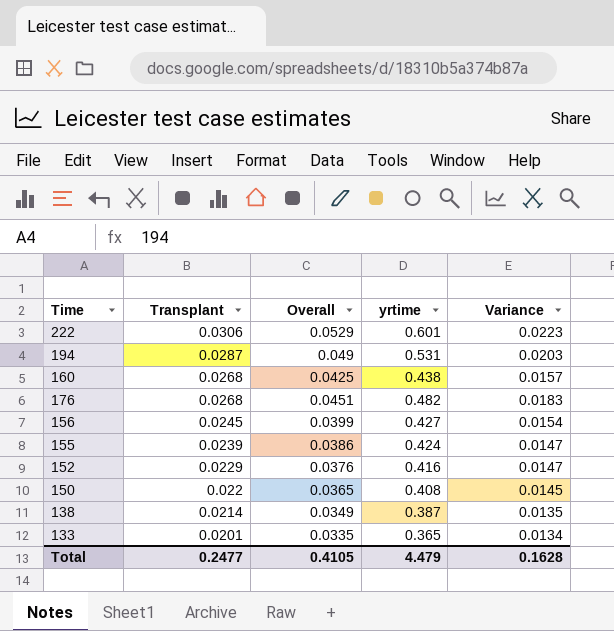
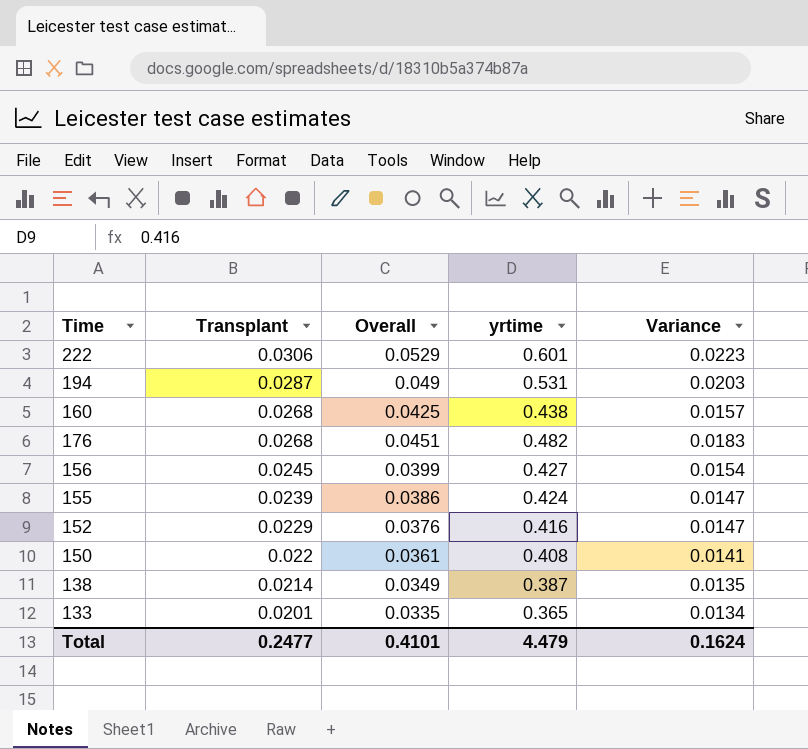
150 | Overall: 0.0365 -> 0.0361
150 | Variance: 0.0145 -> 0.0141
Total | Overall: 0.4105 -> 0.4101
Total | Variance: 0.1628 -> 0.1624

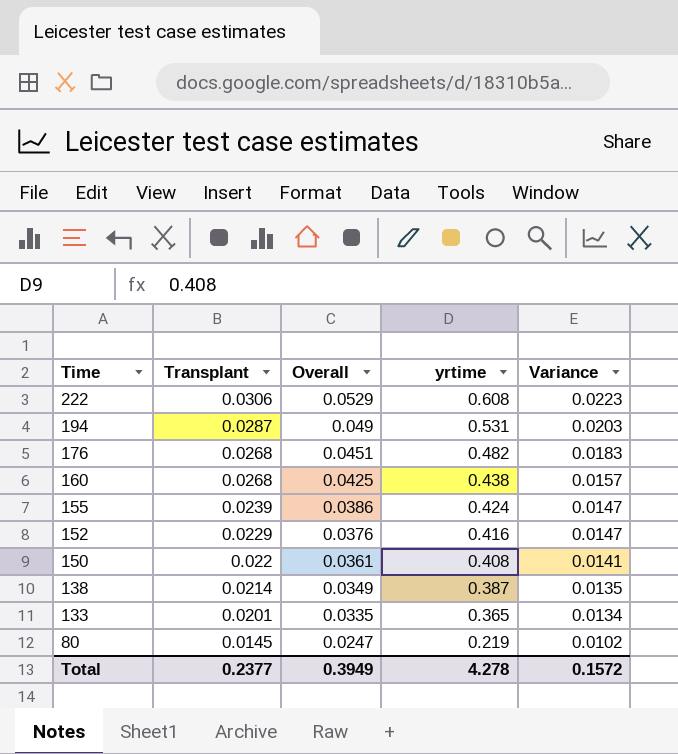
row order: Transplant descending -> Time descending
row 156: 0.0245 | 0.0399 | 0.427 | 0.0154 -> none
222 | yrtime: 0.601 -> 0.608
row 80: none -> 0.0145 | 0.0247 | 0.219 | 0.0102
Total | Transplant: 0.2477 -> 0.2377
Total | Overall: 0.4101 -> 0.3949
Total | yrtime: 4.479 -> 4.278
Total | Variance: 0.1624 -> 0.1572

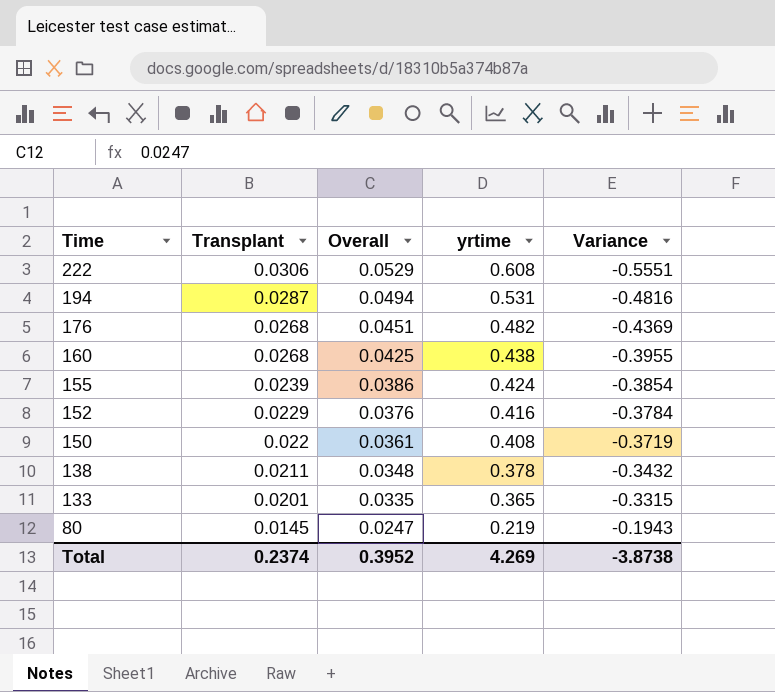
column Variance | formula: [Overall] - [Transplant] -> [Overall] - [yrtime]
194 | Overall: 0.049 -> 0.0494
138 | Transplant: 0.0214 -> 0.0211
138 | Overall: 0.0349 -> 0.0348
138 | yrtime: 0.387 -> 0.378
Total | Transplant: 0.2377 -> 0.2374
Total | Overall: 0.3949 -> 0.3952
Total | yrtime: 4.278 -> 4.269
Total | Variance: 0.1572 -> -3.8738

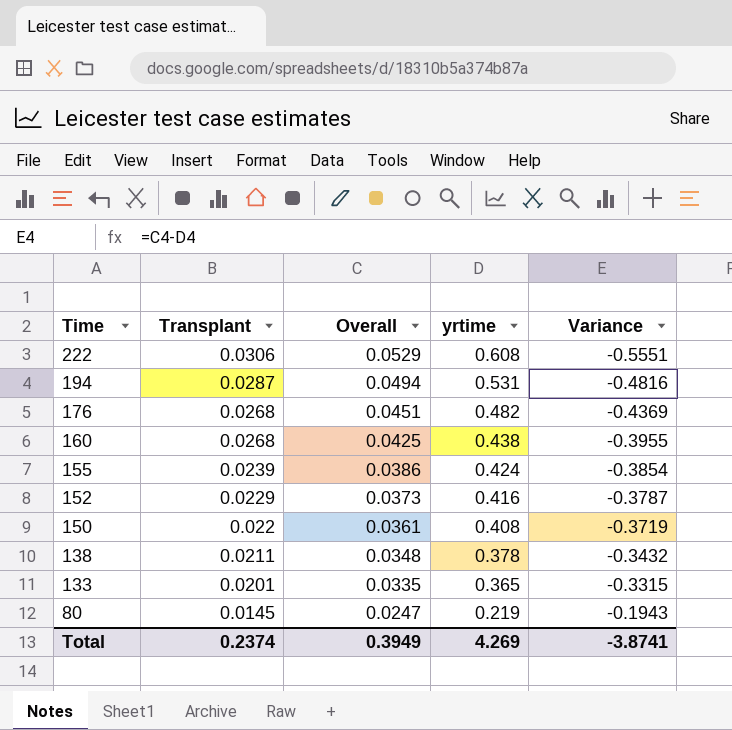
152 | Overall: 0.0376 -> 0.0373
152 | Variance: -0.3784 -> -0.3787
Total | Overall: 0.3952 -> 0.3949
Total | Variance: -3.8738 -> -3.8741

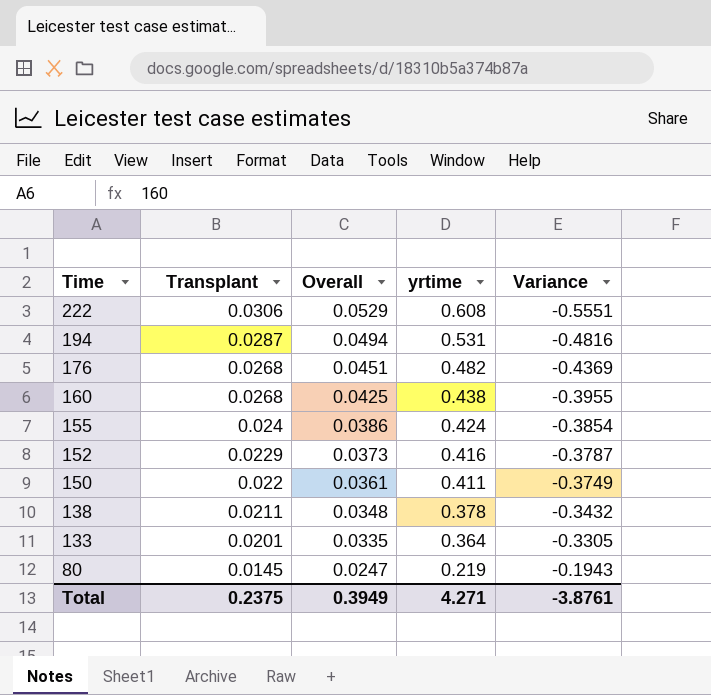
155 | Transplant: 0.0239 -> 0.024
150 | yrtime: 0.408 -> 0.411
150 | Variance: -0.3719 -> -0.3749
133 | yrtime: 0.365 -> 0.364
133 | Variance: -0.3315 -> -0.3305
Total | Transplant: 0.2374 -> 0.2375
Total | yrtime: 4.269 -> 4.271
Total | Variance: -3.8741 -> -3.8761

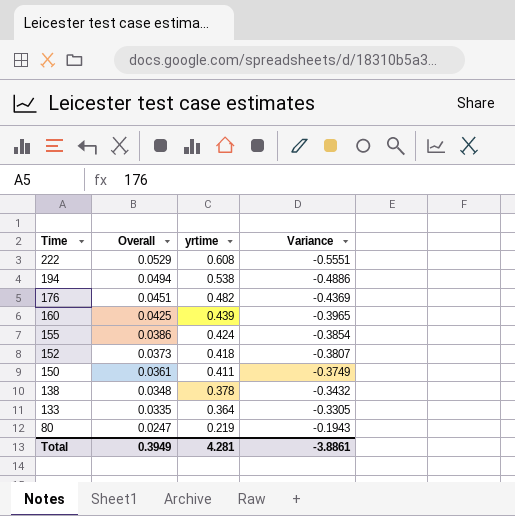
column Transplant | position: 2 -> none
194 | yrtime: 0.531 -> 0.538
194 | Variance: -0.4816 -> -0.4886
160 | yrtime: 0.438 -> 0.439
160 | Variance: -0.3955 -> -0.3965
152 | yrtime: 0.416 -> 0.418
152 | Variance: -0.3787 -> -0.3807
Total | yrtime: 4.271 -> 4.281
Total | Variance: -3.8761 -> -3.8861

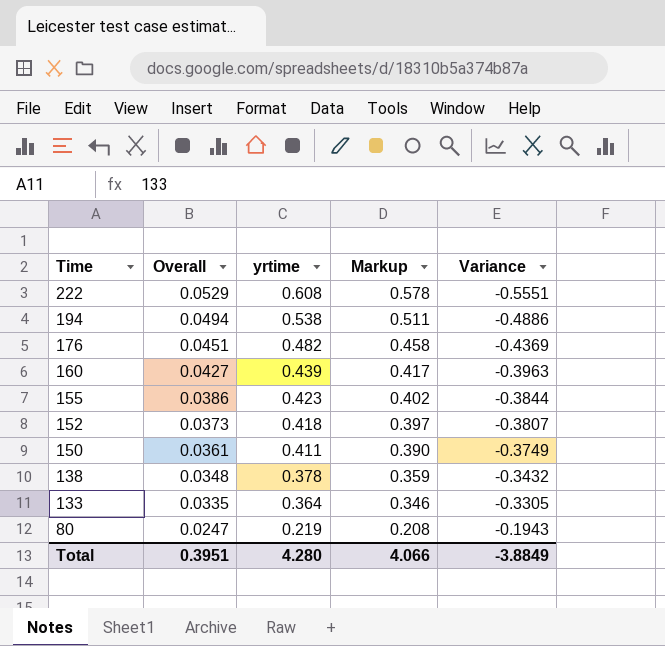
column Markup | formula: none -> [yrtime] * 0.95
160 | Overall: 0.0425 -> 0.0427
160 | Variance: -0.3965 -> -0.3963
155 | yrtime: 0.424 -> 0.423
155 | Variance: -0.3854 -> -0.3844
Total | Overall: 0.3949 -> 0.3951
Total | yrtime: 4.281 -> 4.280
Total | Variance: -3.8861 -> -3.8849

